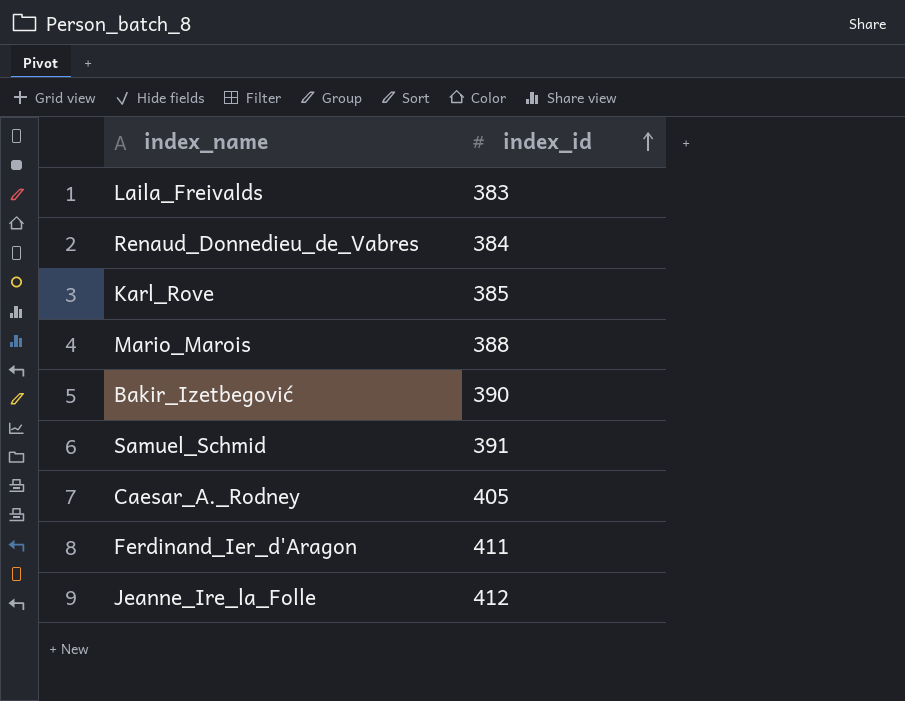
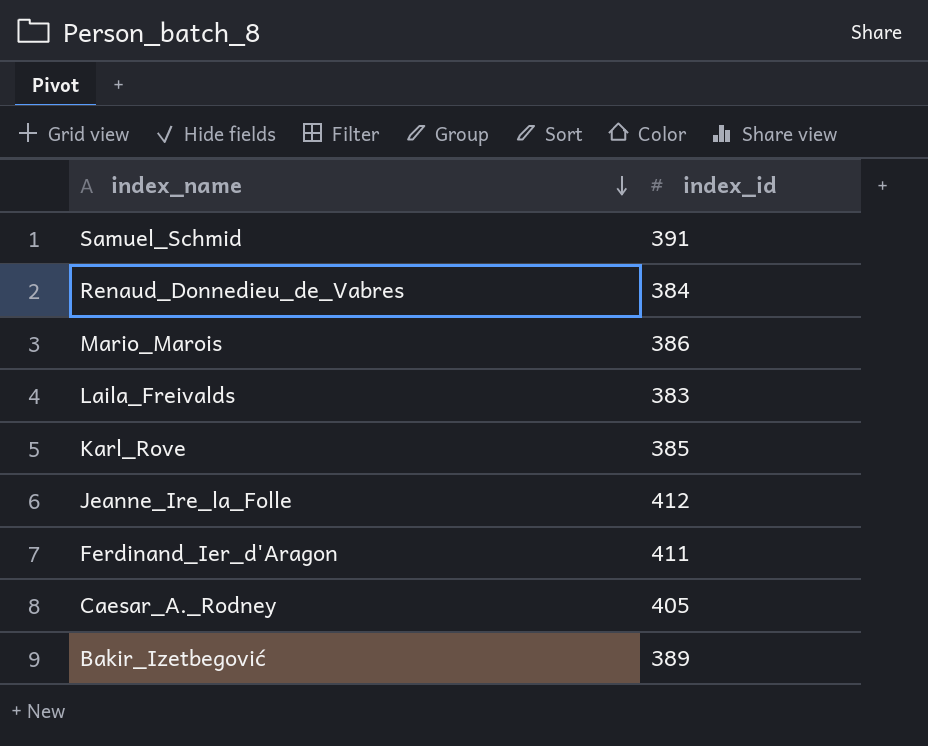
row order: index_id ascending -> index_name descending
Mario_Marois | index_id: 388 -> 386
Bakir_Izetbegović | index_id: 390 -> 389

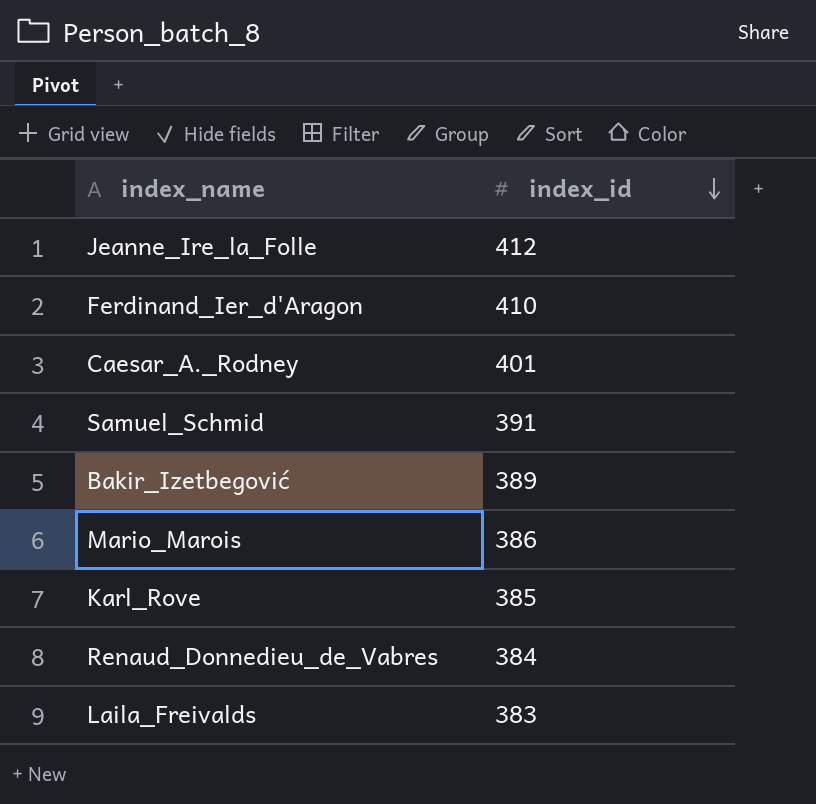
row order: index_name descending -> index_id descending
Ferdinand_Ier_d'Aragon | index_id: 411 -> 410
Caesar_A._Rodney | index_id: 405 -> 401

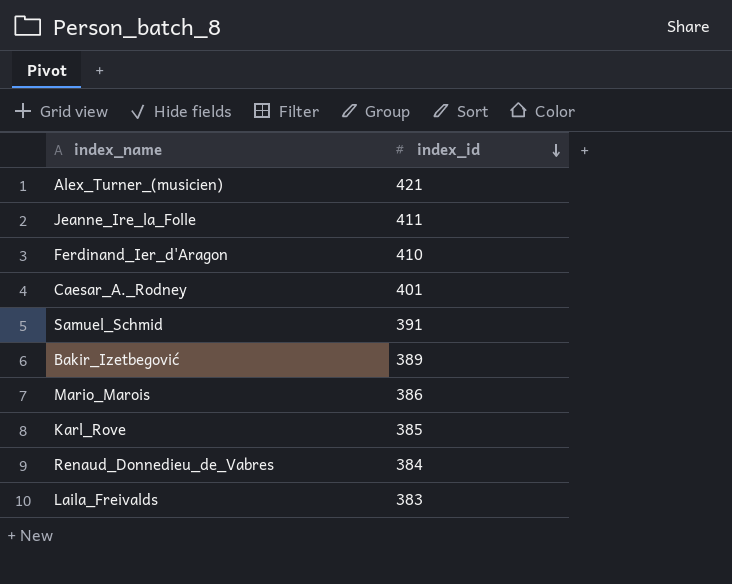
row Alex_Turner_(musicien): none -> 421
Jeanne_Ire_la_Folle | index_id: 412 -> 411

